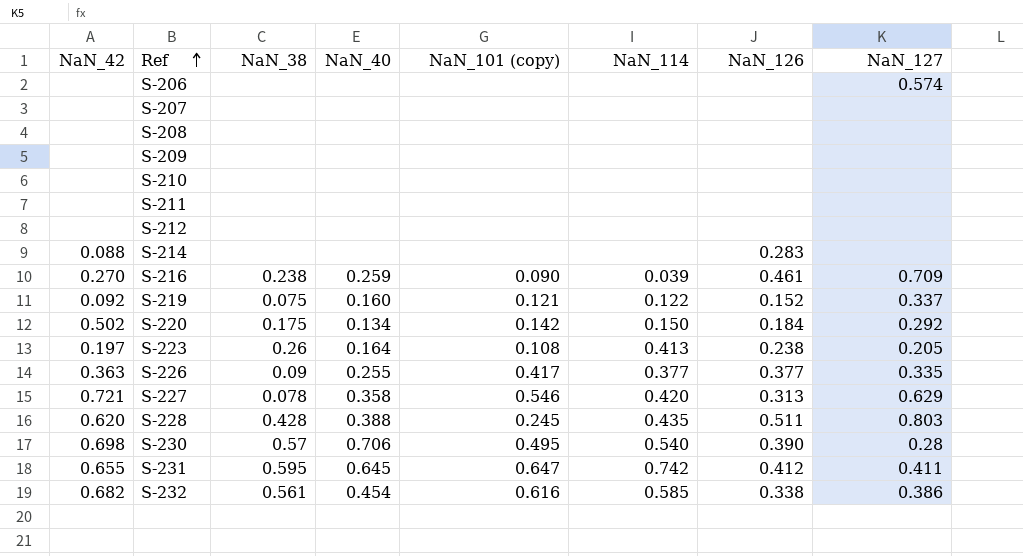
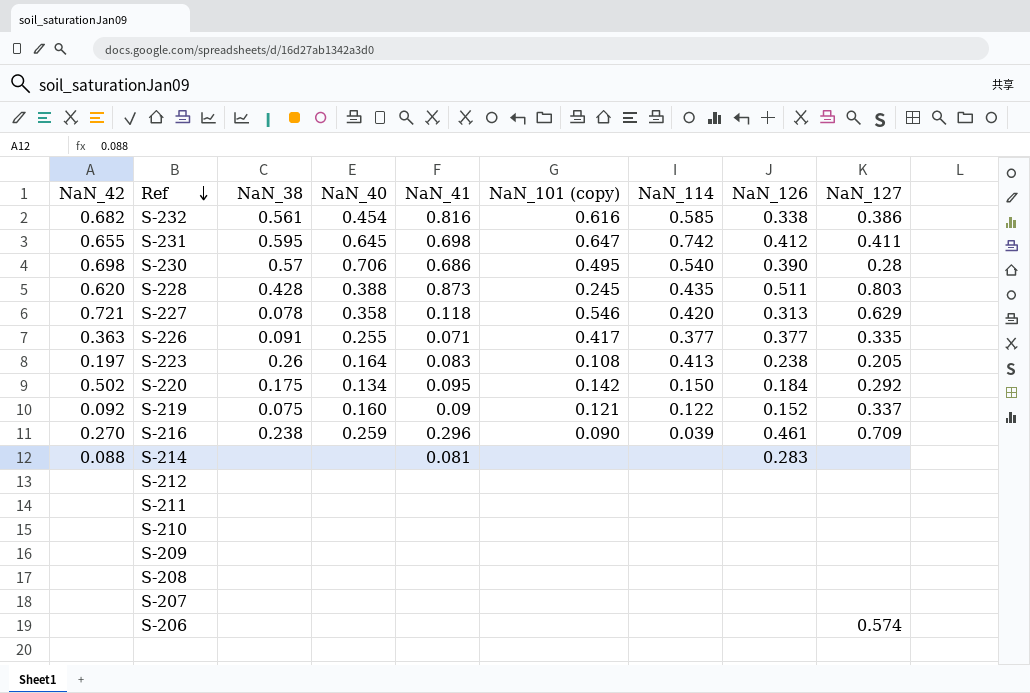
row order: Ref ascending -> Ref descending
column NaN_41 | position: none -> 5
S-226 | NaN_38: 0.09 -> 0.091

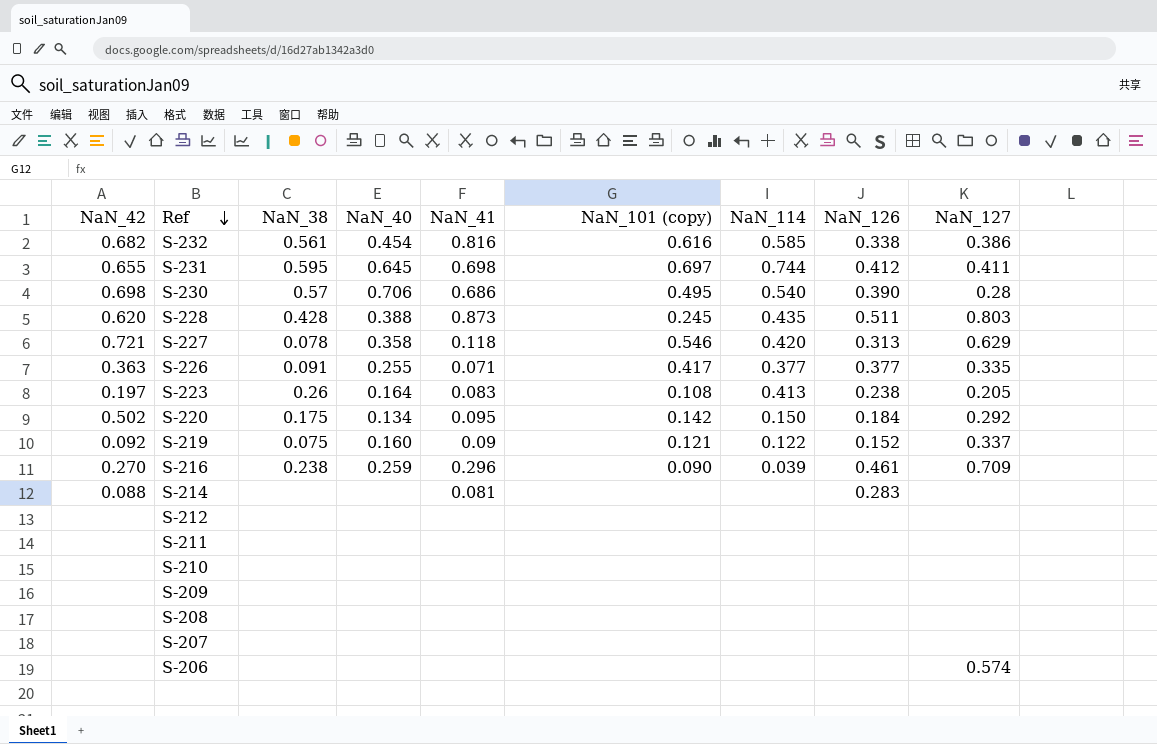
S-231 | NaN_101 (copy): 0.647 -> 0.697
S-231 | NaN_114: 0.742 -> 0.744

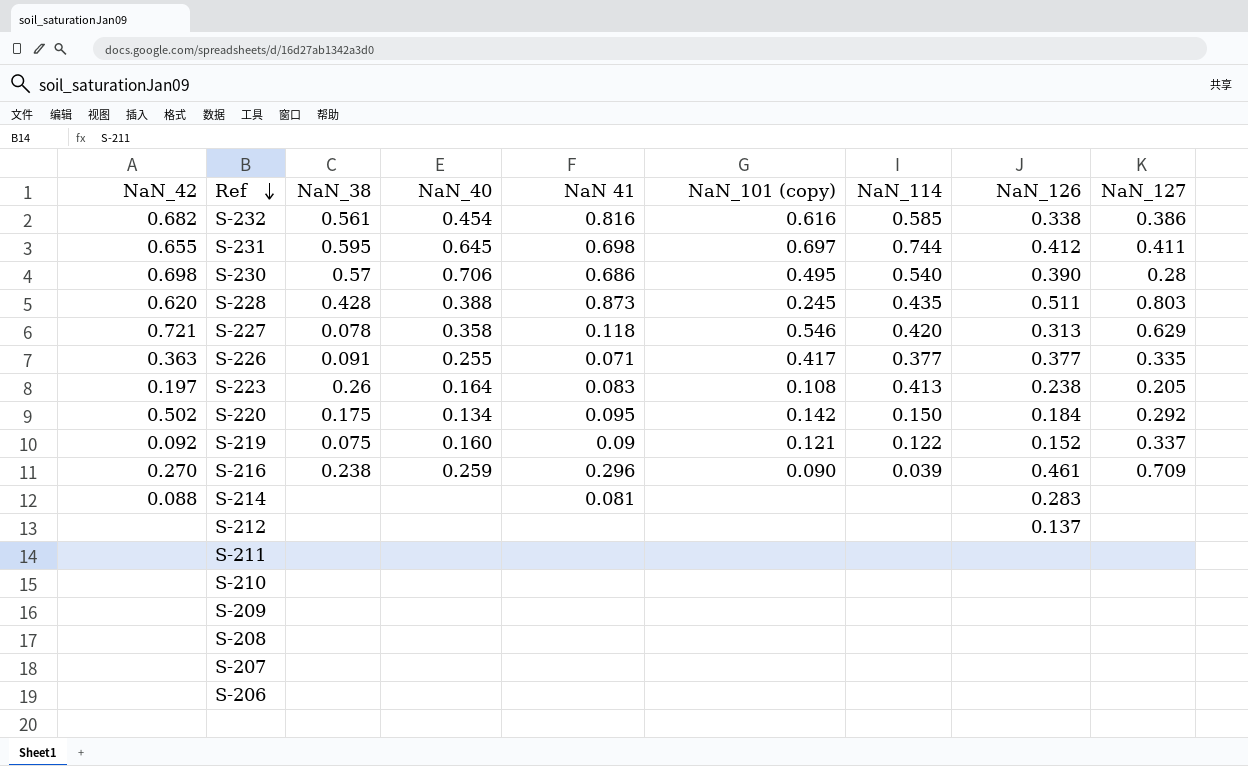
column name: NaN_41 -> NaN 41
S-212 | NaN_126: none -> 0.137
S-206 | NaN_127: 0.574 -> none

